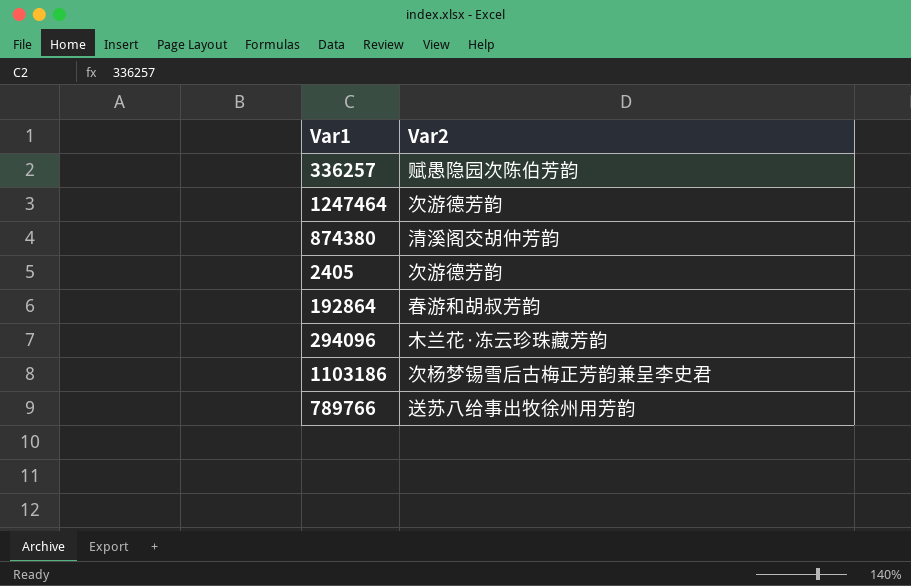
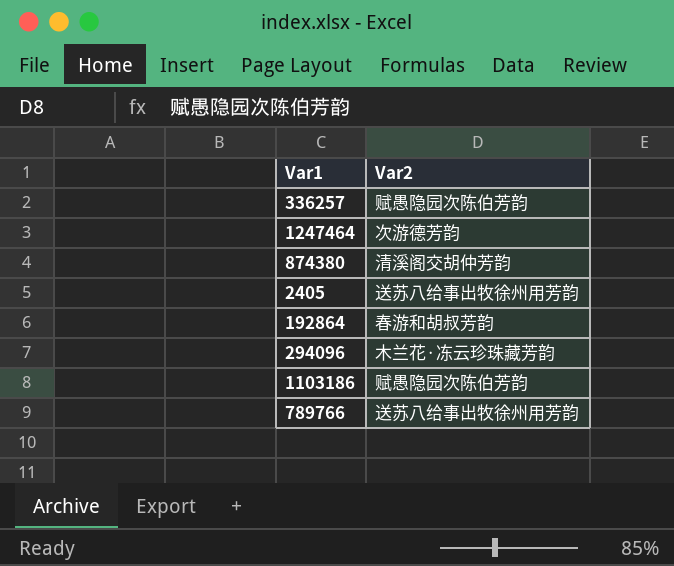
2405 | Var2: 次游德芳韵 -> 送苏八给事出牧徐州用芳韵
1103186 | Var2: 次杨梦锡雪后古梅正芳韵兼呈李史君 -> 赋愚隐园次陈伯芳韵

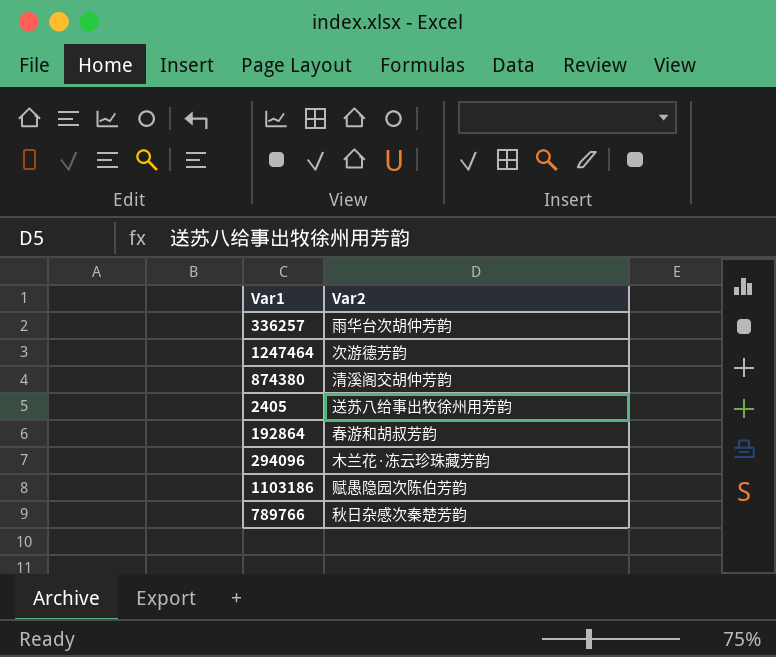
336257 | Var2: 赋愚隐园次陈伯芳韵 -> 雨华台次胡仲芳韵
789766 | Var2: 送苏八给事出牧徐州用芳韵 -> 秋日杂感次秦楚芳韵

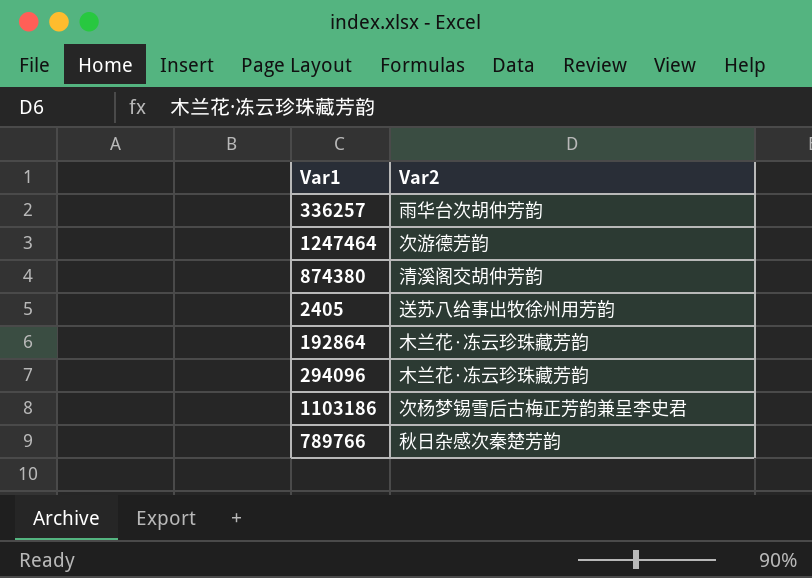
192864 | Var2: 春游和胡叔芳韵 -> 木兰花·冻云珍珠藏芳韵
1103186 | Var2: 赋愚隐园次陈伯芳韵 -> 次杨梦锡雪后古梅正芳韵兼呈李史君

